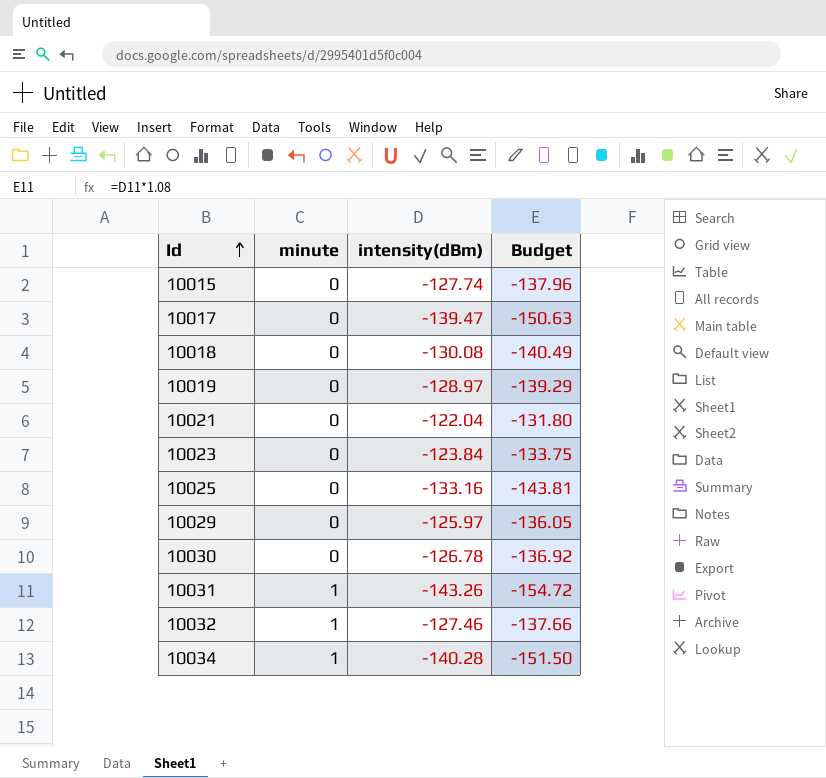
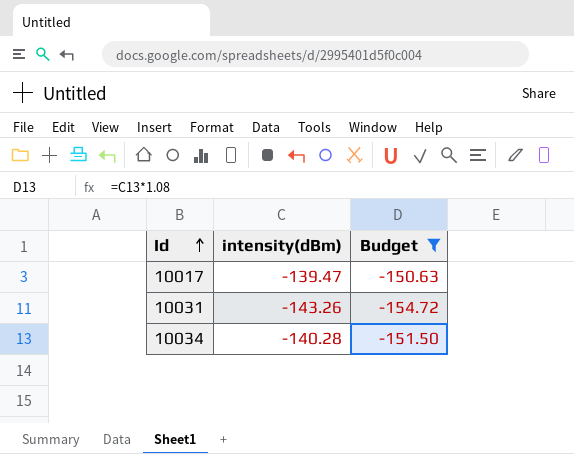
filter: none -> Budget <= -150.63
column minute | position: 2 -> none

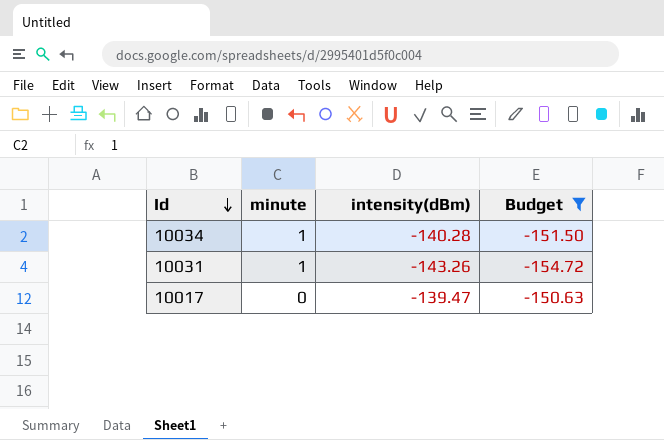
row order: Id ascending -> Id descending
column minute | position: none -> 2

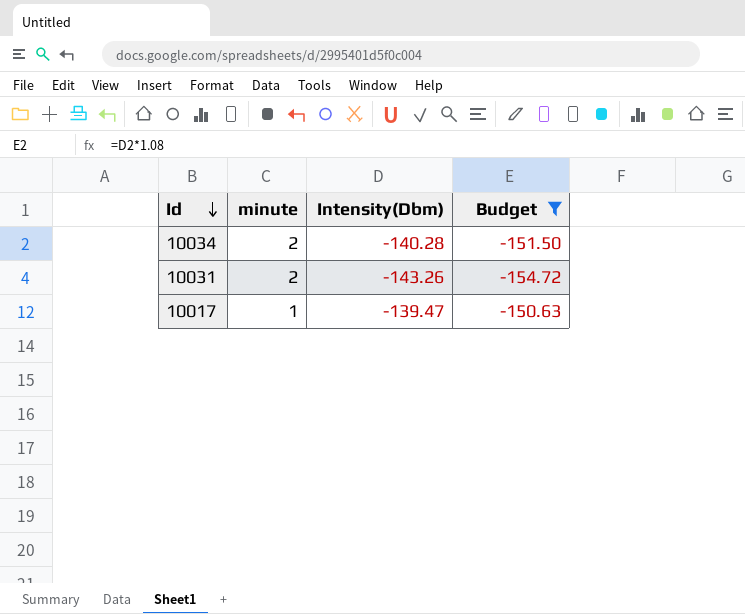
column name: intensity(dBm) -> Intensity(Dbm)
10034 | minute: 1 -> 2
10031 | minute: 1 -> 2
10017 | minute: 0 -> 1

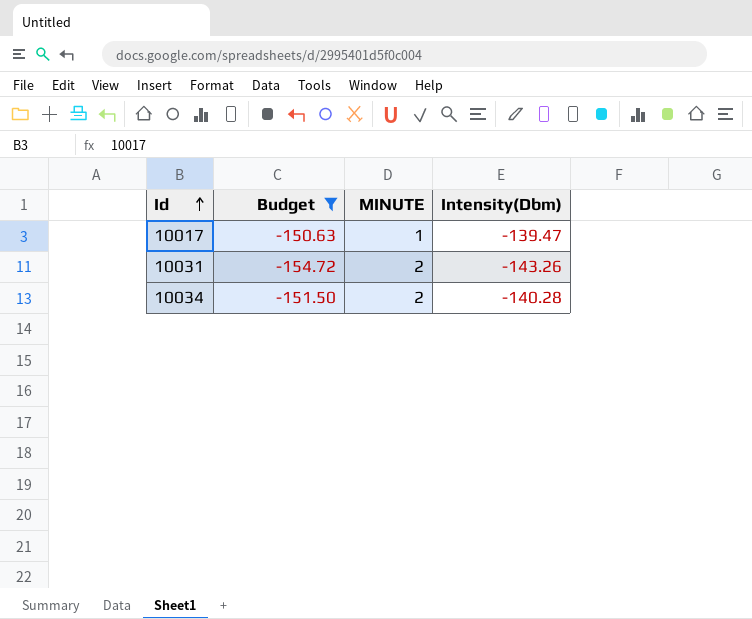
row order: Id descending -> Id ascending
column Budget | position: 4 -> 2
column name: minute -> MINUTE

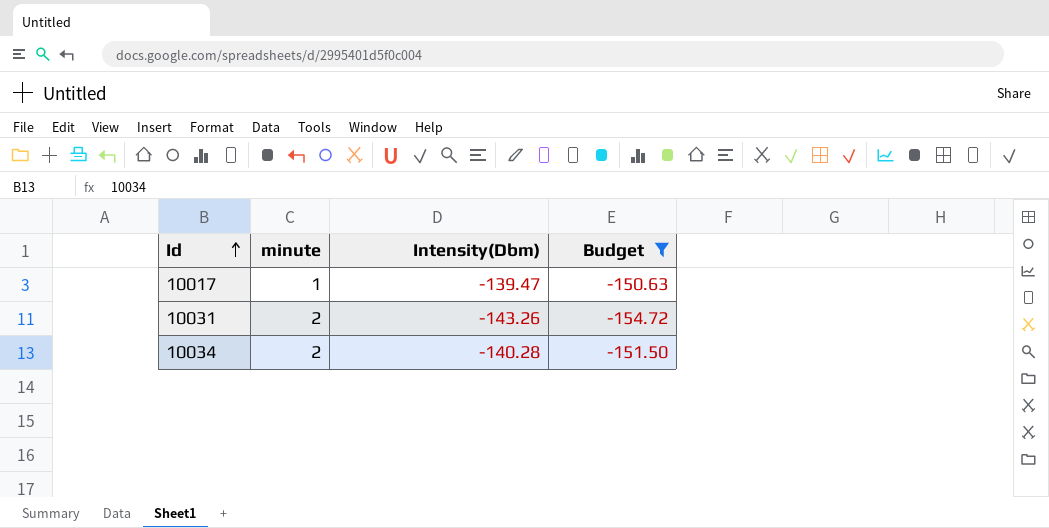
column name: MINUTE -> minute
column Budget | position: 2 -> 4

